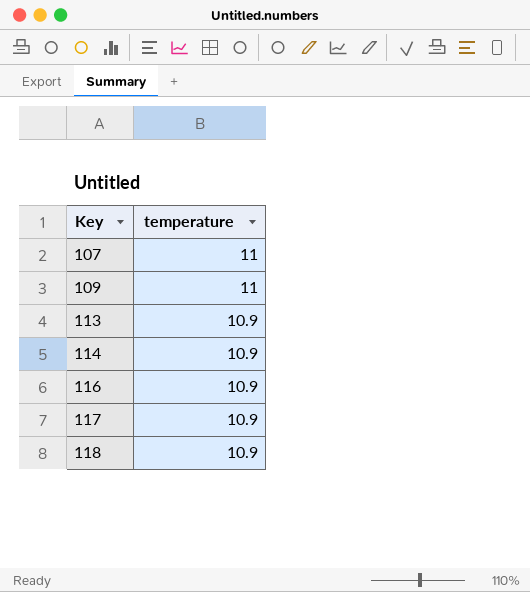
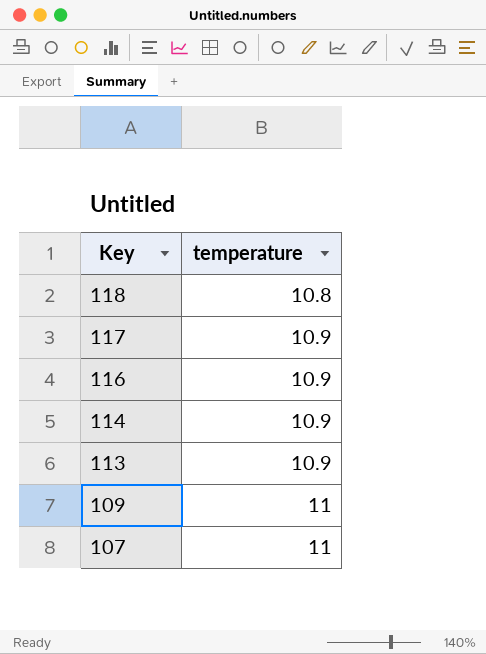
row order: Key ascending -> Key descending
118 | temperature: 10.9 -> 10.8

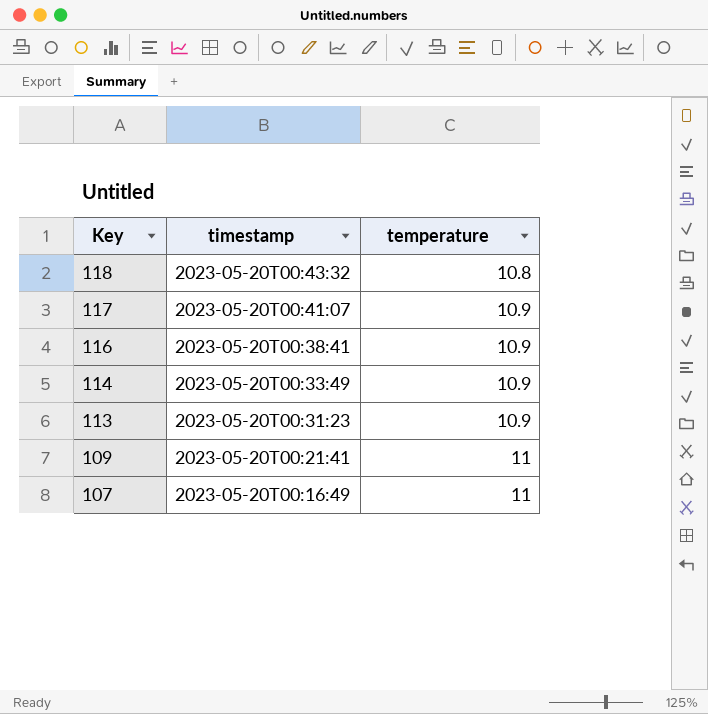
column timestamp | position: none -> 2

